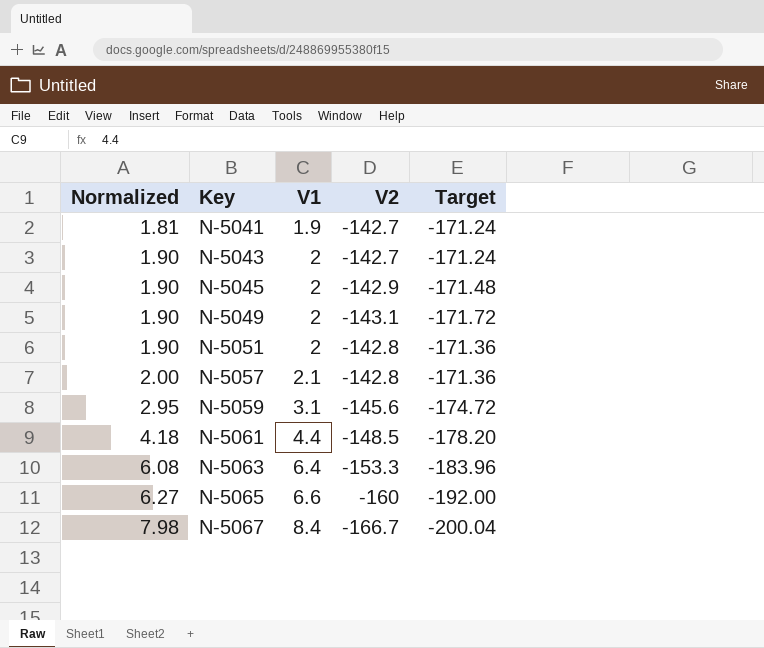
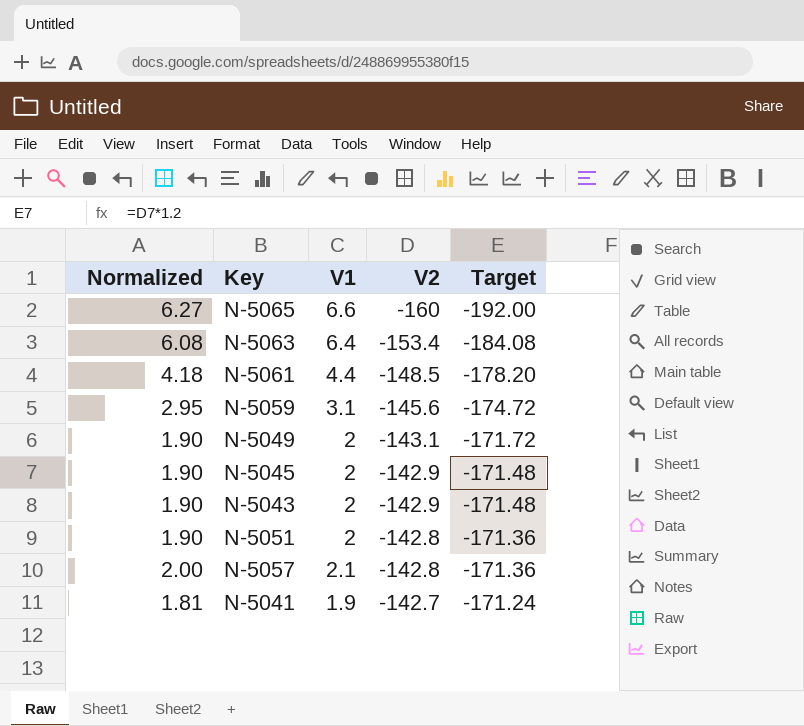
row order: Normalized ascending -> V2 ascending
row N-5067: 7.98 | 8.4 | -166.7 | -200.04 -> none
N-5063 | V2: -153.3 -> -153.4
N-5063 | Target: -183.96 -> -184.08
N-5043 | V2: -142.7 -> -142.9
N-5043 | Target: -171.24 -> -171.48

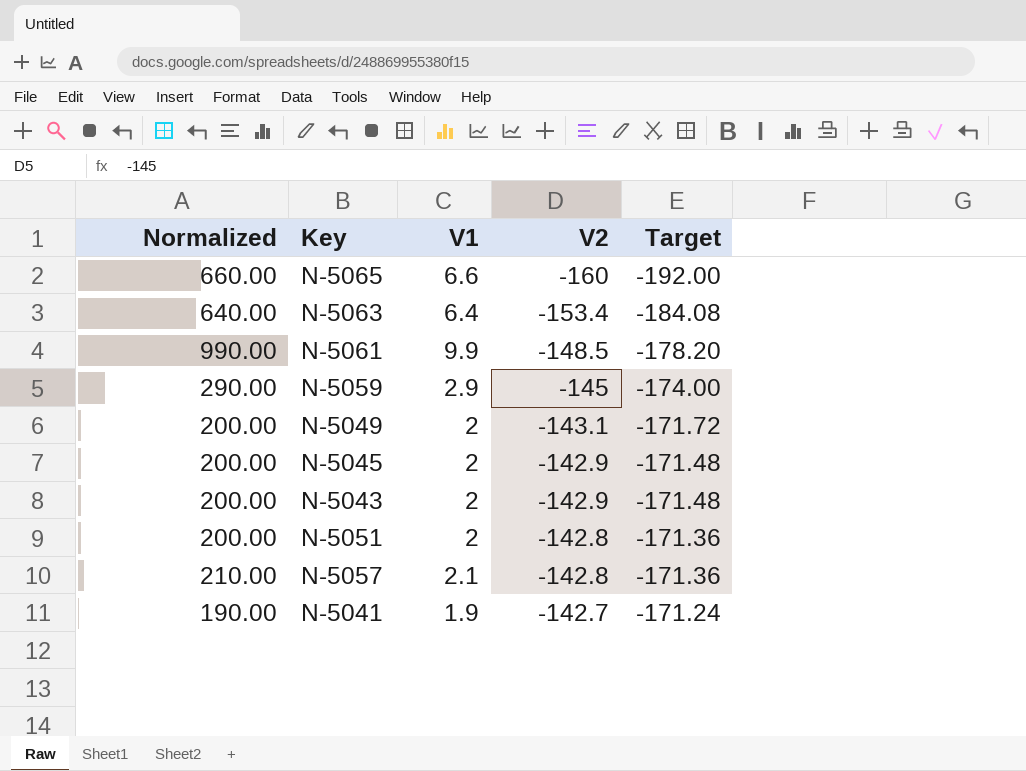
column Normalized | formula: [V1] * 0.95 -> [V1] * 100
N-5061 | V1: 4.4 -> 9.9
N-5059 | V1: 3.1 -> 2.9
N-5059 | V2: -145.6 -> -145
N-5059 | Target: -174.72 -> -174.00

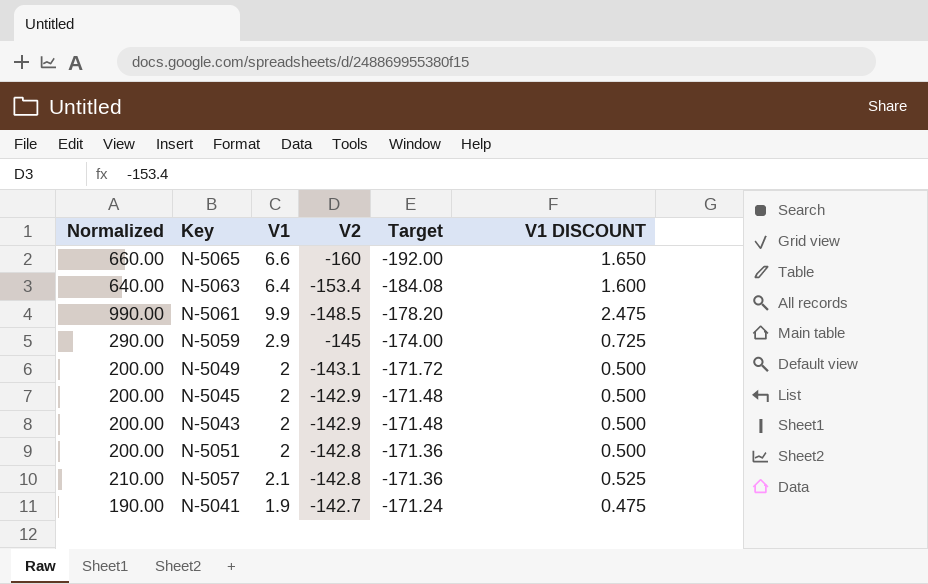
column V1 DISCOUNT | formula: none -> [V1] * 0.25

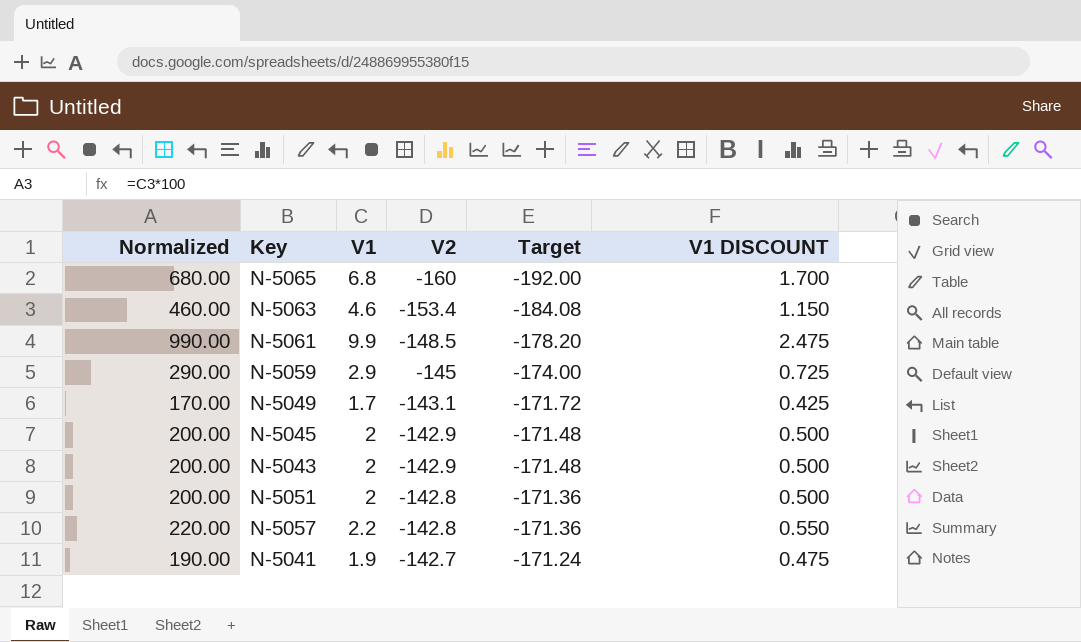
N-5065 | Normalized: 660.00 -> 680.00
N-5065 | V1: 6.6 -> 6.8
N-5065 | V1 DISCOUNT: 1.650 -> 1.700
N-5063 | Normalized: 640.00 -> 460.00
N-5063 | V1: 6.4 -> 4.6
N-5063 | V1 DISCOUNT: 1.600 -> 1.150
N-5049 | Normalized: 200.00 -> 170.00
N-5049 | V1: 2 -> 1.7
N-5049 | V1 DISCOUNT: 0.500 -> 0.425
N-5057 | Normalized: 210.00 -> 220.00
N-5057 | V1: 2.1 -> 2.2
N-5057 | V1 DISCOUNT: 0.525 -> 0.550

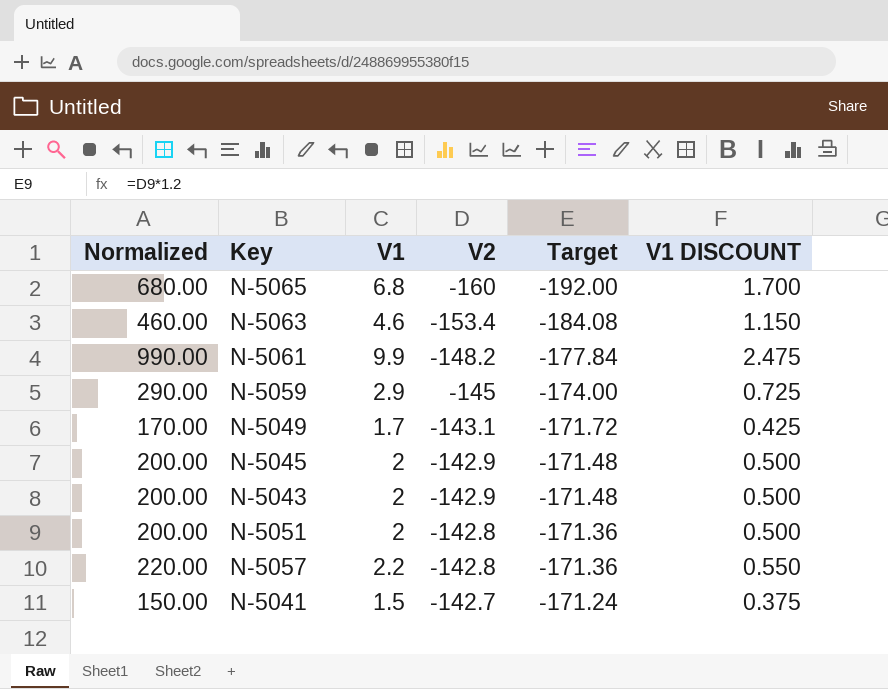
N-5061 | V2: -148.5 -> -148.2
N-5061 | Target: -178.20 -> -177.84
N-5041 | Normalized: 190.00 -> 150.00
N-5041 | V1: 1.9 -> 1.5
N-5041 | V1 DISCOUNT: 0.475 -> 0.375

